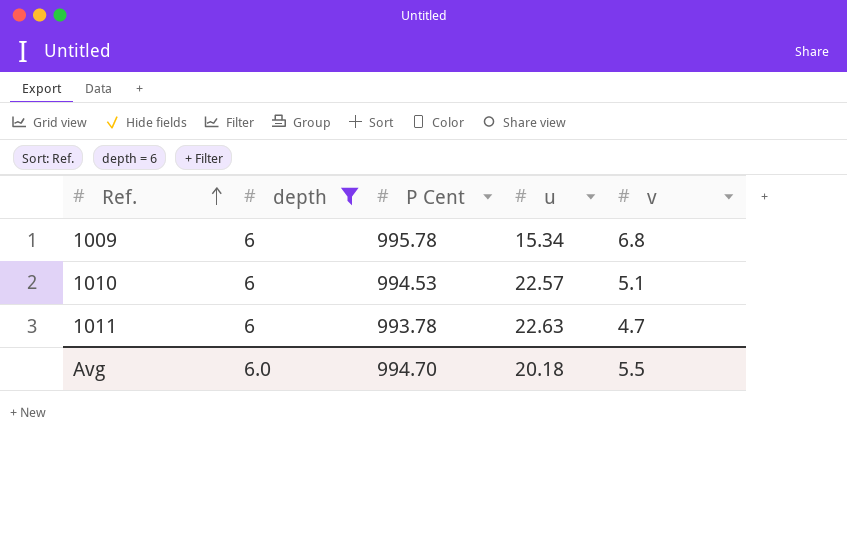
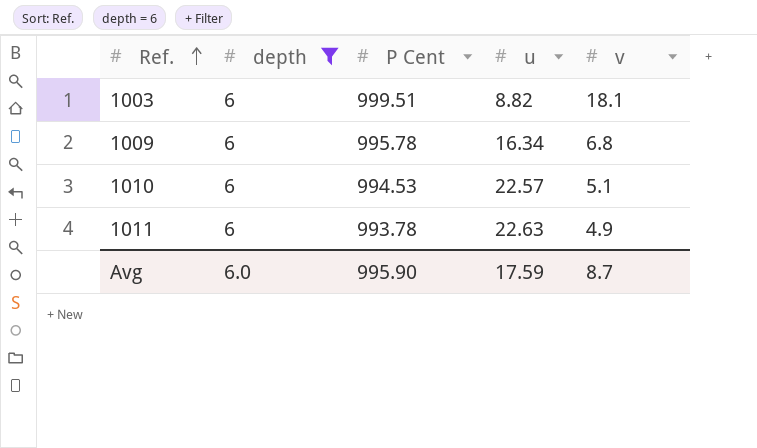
row 1003: none -> 6 | 999.51 | 8.82 | 18.1
1009 | u: 15.34 -> 16.34
1011 | v: 4.7 -> 4.9
Avg | P Cent: 994.70 -> 995.90
Avg | u: 20.18 -> 17.59
Avg | v: 5.5 -> 8.7

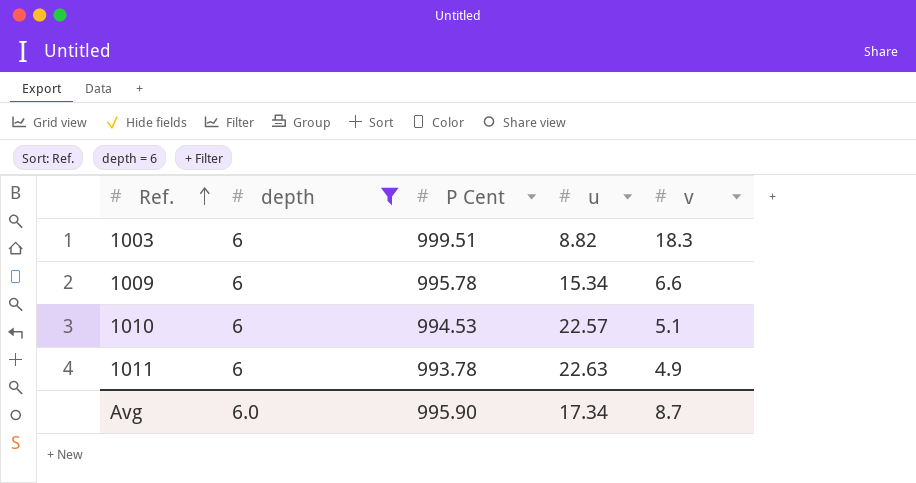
1003 | v: 18.1 -> 18.3
1009 | u: 16.34 -> 15.34
1009 | v: 6.8 -> 6.6
Avg | u: 17.59 -> 17.34

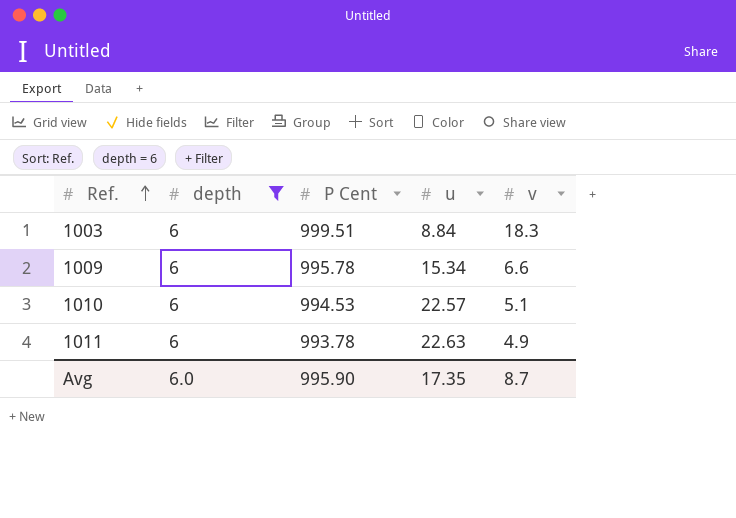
1003 | u: 8.82 -> 8.84
Avg | u: 17.34 -> 17.35

